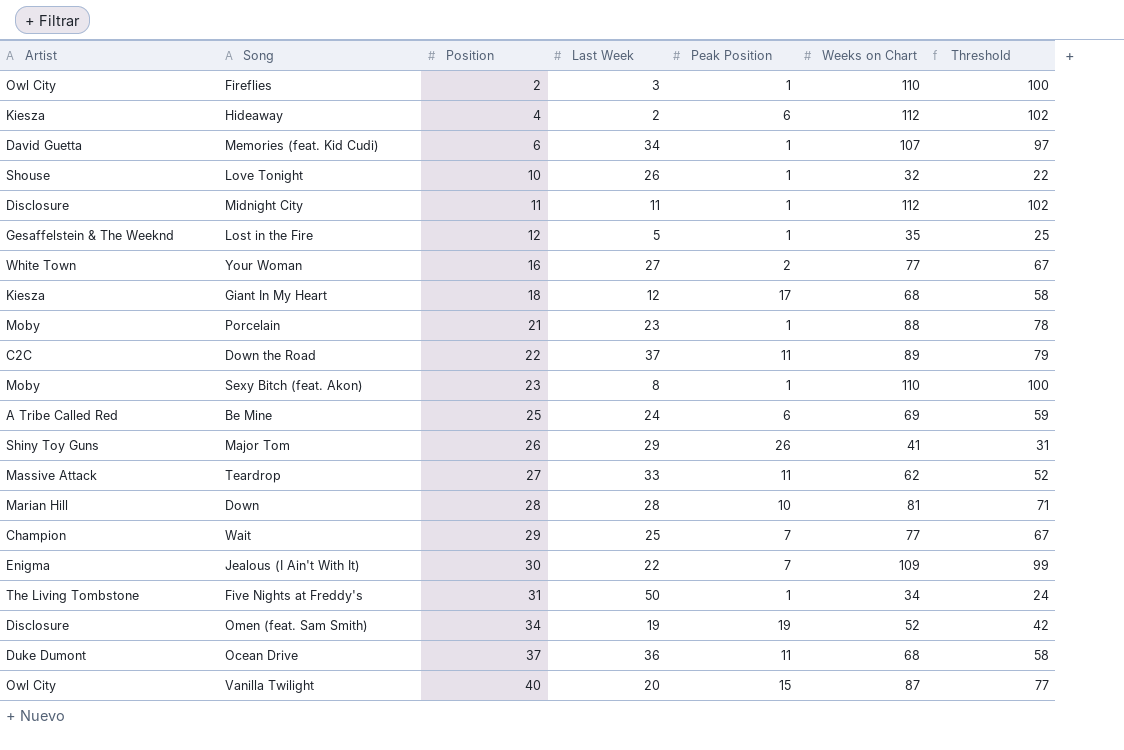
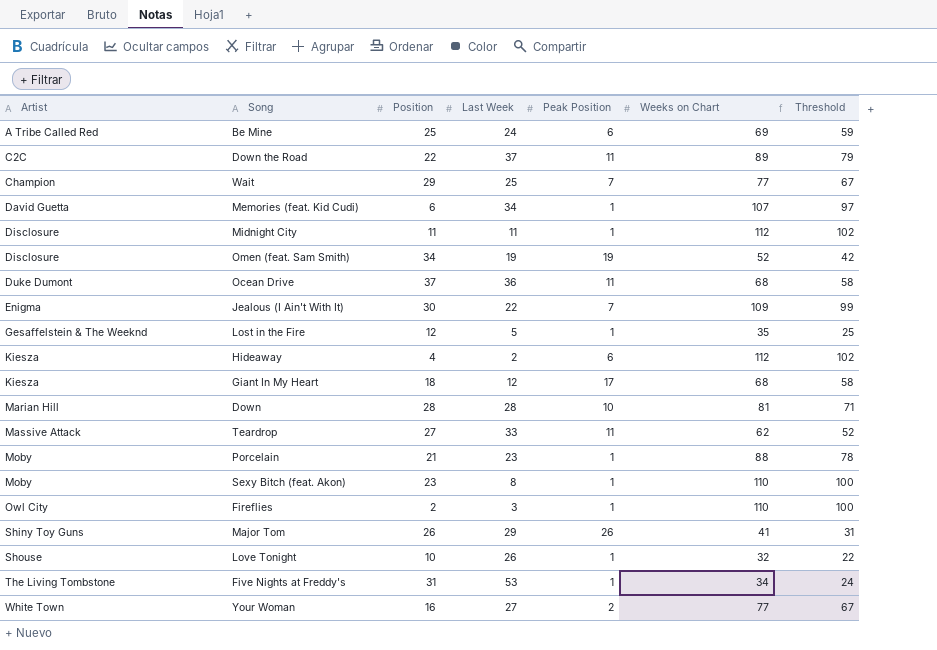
row order: Position ascending -> Artist ascending
row Vanilla Twilight: Owl City | 40 | 20 | 15 | 87 | 77 -> none
Five Nights at Freddy's | Last Week: 50 -> 53

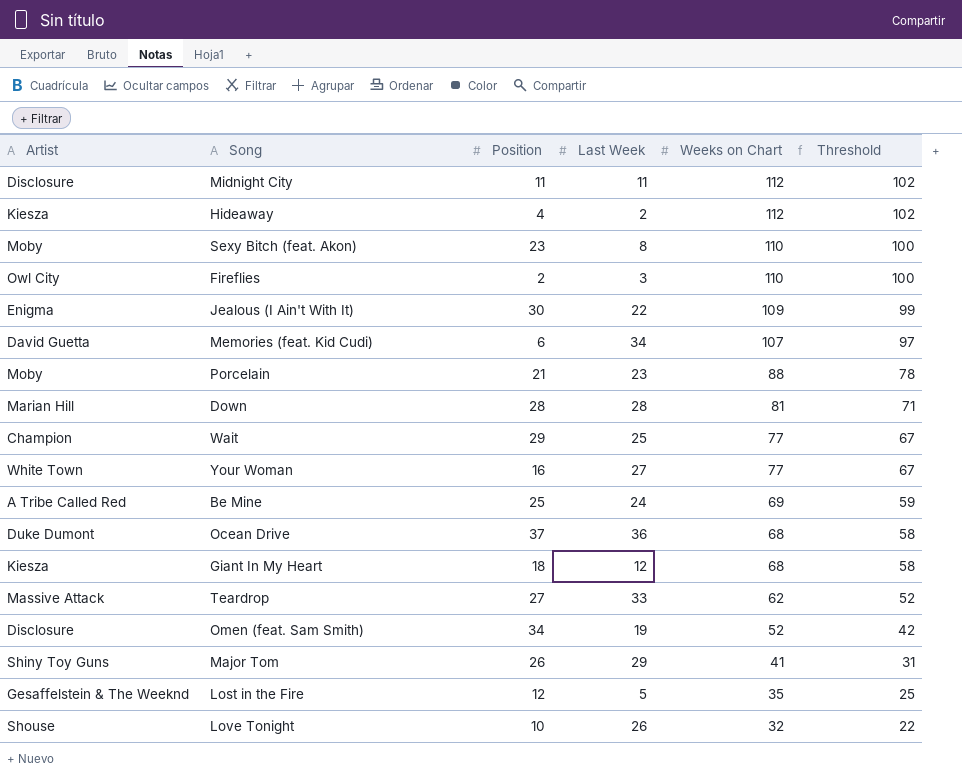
row order: Artist ascending -> Weeks on Chart descending
column Peak Position | position: 5 -> none
row Down the Road: C2C | 22 | 37 | 11 | 89 | 79 -> none
row Five Nights at Freddy's: The Living Tombstone | 31 | 53 | 1 | 34 | 24 -> none

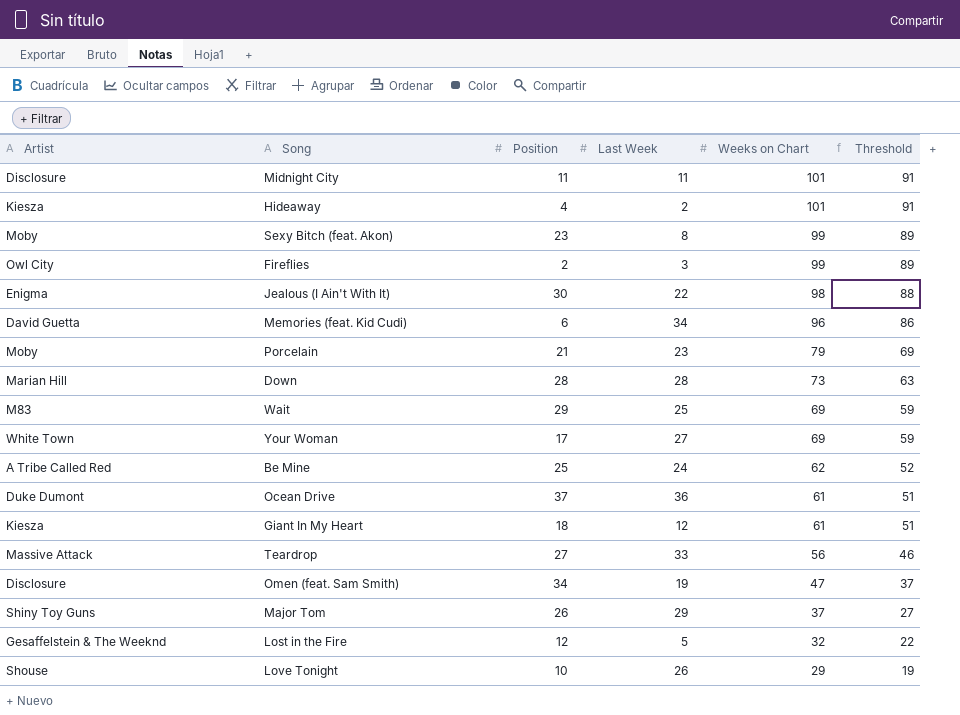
Midnight City | Weeks on Chart: 112 -> 101
Midnight City | Threshold: 102 -> 91
Hideaway | Weeks on Chart: 112 -> 101
Hideaway | Threshold: 102 -> 91
Sexy Bitch (feat. Akon) | Weeks on Chart: 110 -> 99
Sexy Bitch (feat. Akon) | Threshold: 100 -> 89
Fireflies | Weeks on Chart: 110 -> 99
Fireflies | Threshold: 100 -> 89
Jealous (I Ain't With It) | Weeks on Chart: 109 -> 98
Jealous (I Ain't With It) | Threshold: 99 -> 88
Memories (feat. Kid Cudi) | Weeks on Chart: 107 -> 96
Memories (feat. Kid Cudi) | Threshold: 97 -> 86
Porcelain | Weeks on Chart: 88 -> 79
Porcelain | Threshold: 78 -> 69
Down | Weeks on Chart: 81 -> 73
Down | Threshold: 71 -> 63
Wait | Artist: Champion -> M83
Wait | Weeks on Chart: 77 -> 69
Wait | Threshold: 67 -> 59
Your Woman | Position: 16 -> 17
Your Woman | Weeks on Chart: 77 -> 69
Your Woman | Threshold: 67 -> 59
Be Mine | Weeks on Chart: 69 -> 62
Be Mine | Threshold: 59 -> 52
Ocean Drive | Weeks on Chart: 68 -> 61
Ocean Drive | Threshold: 58 -> 51
Giant In My Heart | Weeks on Chart: 68 -> 61
Giant In My Heart | Threshold: 58 -> 51
Teardrop | Weeks on Chart: 62 -> 56
Teardrop | Threshold: 52 -> 46
Omen (feat. Sam Smith) | Weeks on Chart: 52 -> 47
Omen (feat. Sam Smith) | Threshold: 42 -> 37
Major Tom | Weeks on Chart: 41 -> 37
Major Tom | Threshold: 31 -> 27
Lost in the Fire | Weeks on Chart: 35 -> 32
Lost in the Fire | Threshold: 25 -> 22
Love Tonight | Weeks on Chart: 32 -> 29
Love Tonight | Threshold: 22 -> 19

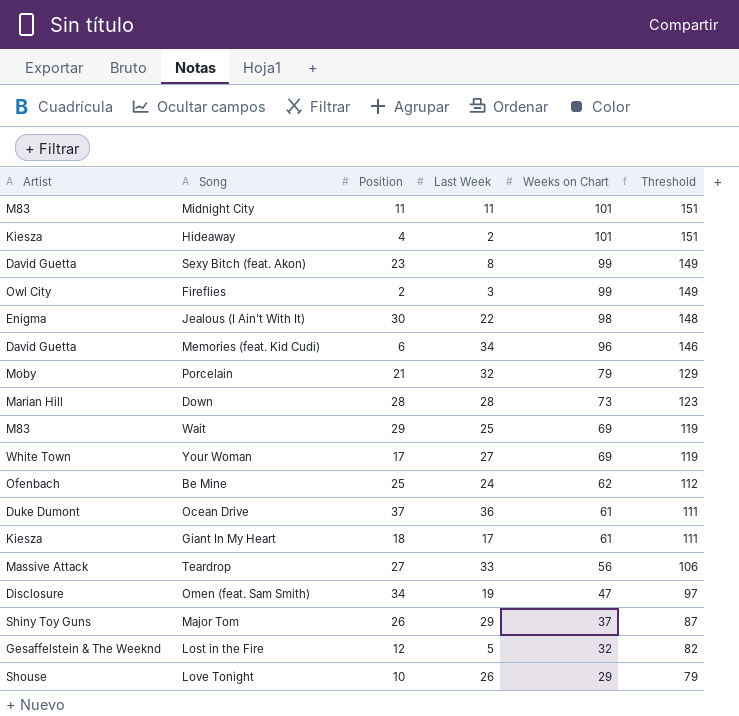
column Threshold | formula: [Weeks on Chart] - 10 -> [Weeks on Chart] + 50
Midnight City | Artist: Disclosure -> M83
Sexy Bitch (feat. Akon) | Artist: Moby -> David Guetta
Porcelain | Last Week: 23 -> 32
Be Mine | Artist: A Tribe Called Red -> Ofenbach
Giant In My Heart | Last Week: 12 -> 17

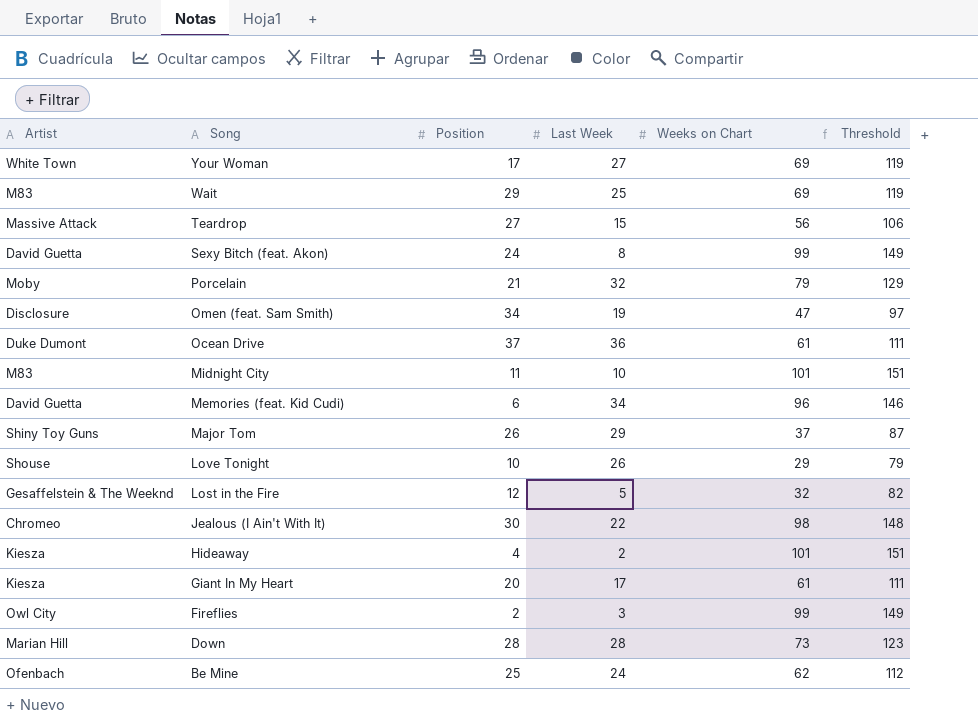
row order: Weeks on Chart descending -> Song descending
Teardrop | Last Week: 33 -> 15
Sexy Bitch (feat. Akon) | Position: 23 -> 24
Midnight City | Last Week: 11 -> 10
Jealous (I Ain't With It) | Artist: Enigma -> Chromeo
Giant In My Heart | Position: 18 -> 20

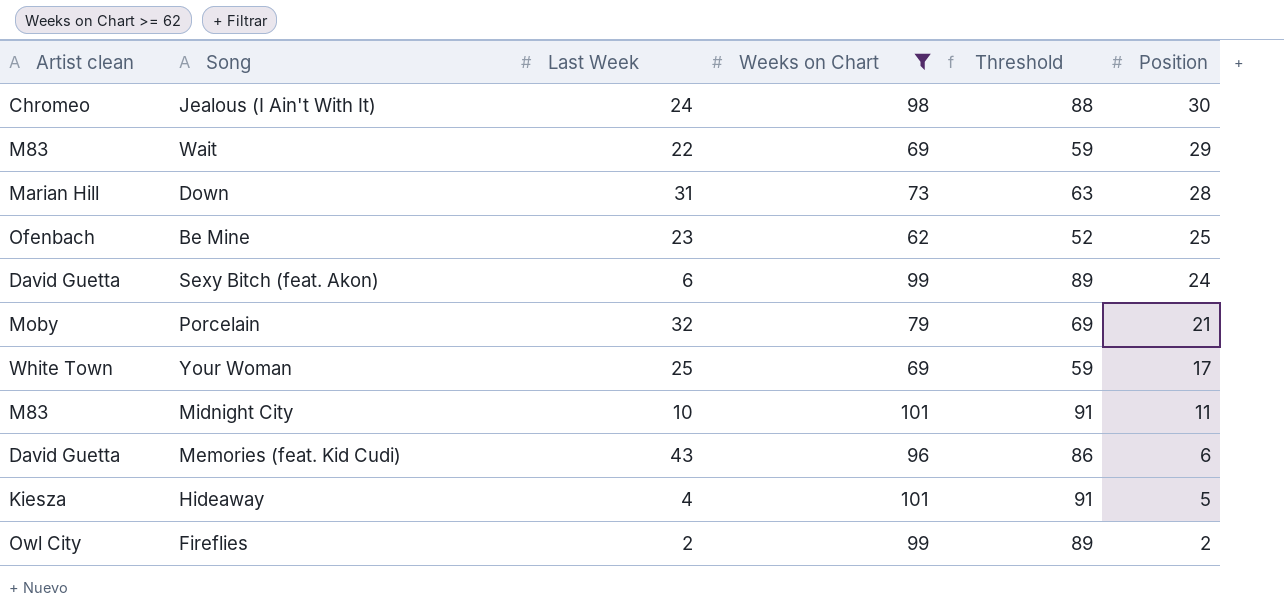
filter: none -> Weeks on Chart >= 62
row order: Song descending -> Position descending
column name: Artist -> Artist clean
column Threshold | formula: [Weeks on Chart] + 50 -> [Weeks on Chart] - 10
column Position | position: 3 -> 6
Jealous (I Ain't With It) | Last Week: 22 -> 24
Wait | Last Week: 25 -> 22
Down | Last Week: 28 -> 31
Be Mine | Last Week: 24 -> 23
Sexy Bitch (feat. Akon) | Last Week: 8 -> 6
Your Woman | Last Week: 27 -> 25
Memories (feat. Kid Cudi) | Last Week: 34 -> 43
Hideaway | Last Week: 2 -> 4
Hideaway | Position: 4 -> 5
Fireflies | Last Week: 3 -> 2

